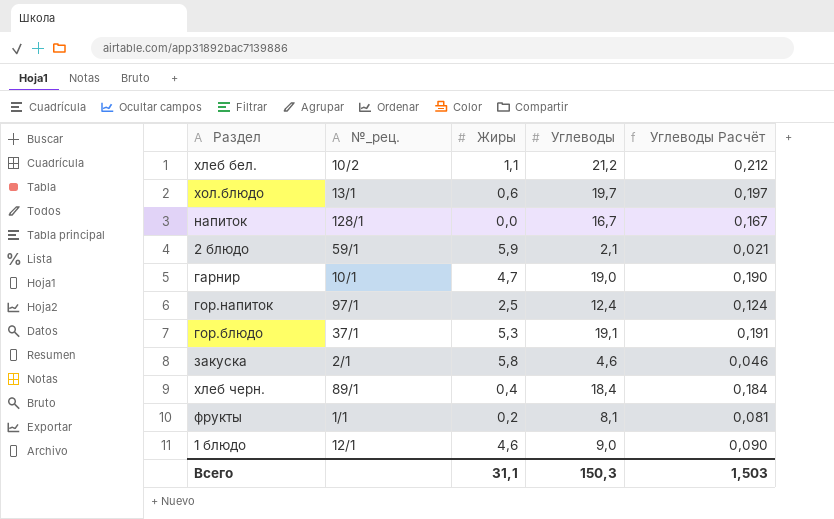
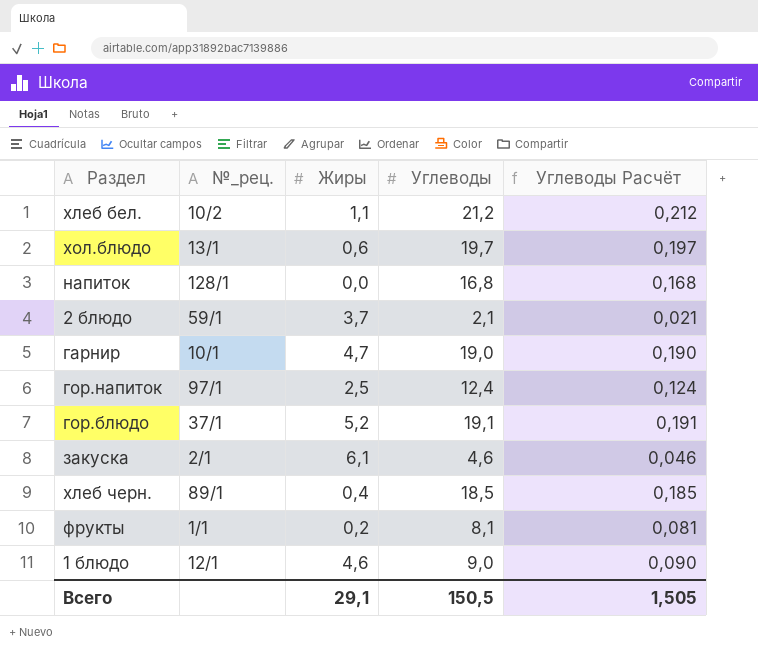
напиток | Углеводы: 16,7 -> 16,8
напиток | Углеводы Расчёт: 0,167 -> 0,168
2 блюдо | Жиры: 5,9 -> 3,7
гор.блюдо | Жиры: 5,3 -> 5,2
закуска | Жиры: 5,8 -> 6,1
хлеб черн. | Углеводы: 18,4 -> 18,5
хлеб черн. | Углеводы Расчёт: 0,184 -> 0,185
Всего | Жиры: 31,1 -> 29,1
Всего | Углеводы: 150,3 -> 150,5
Всего | Углеводы Расчёт: 1,503 -> 1,505

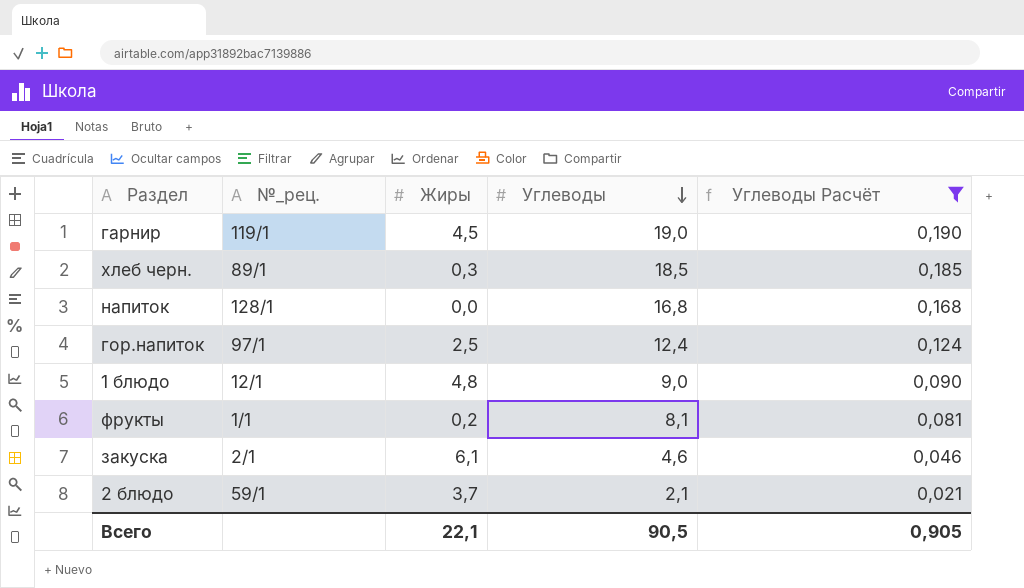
filter: none -> Углеводы Расчёт <= 0,190
row order: none -> Углеводы descending
гарнир | №_рец.: 10/1 -> 119/1
гарнир | Жиры: 4,7 -> 4,5
хлеб черн. | Жиры: 0,4 -> 0,3
1 блюдо | Жиры: 4,6 -> 4,8
Всего | Жиры: 29,1 -> 22,1
Всего | Углеводы: 150,5 -> 90,5
Всего | Углеводы Расчёт: 1,505 -> 0,905

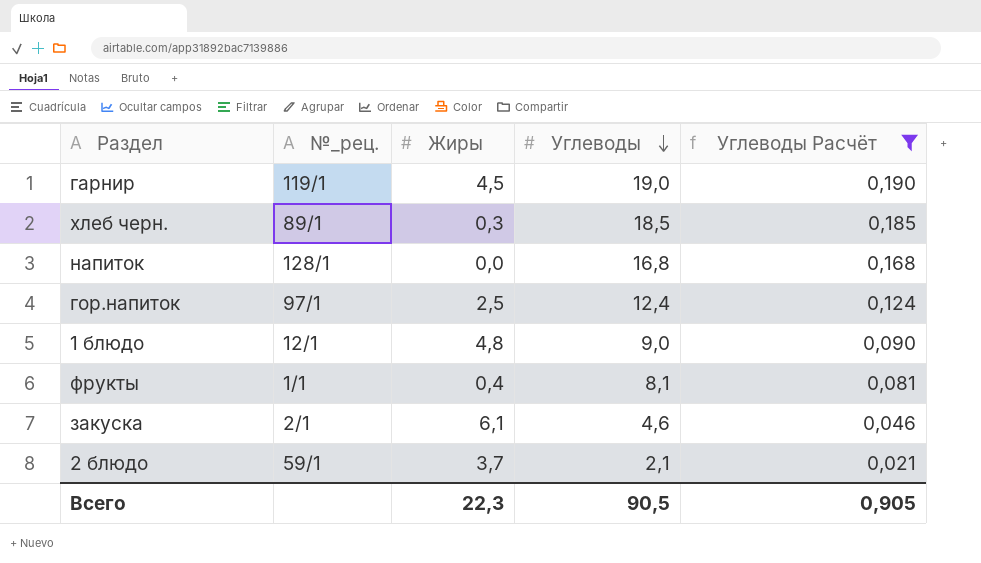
фрукты | Жиры: 0,2 -> 0,4
Всего | Жиры: 22,1 -> 22,3

